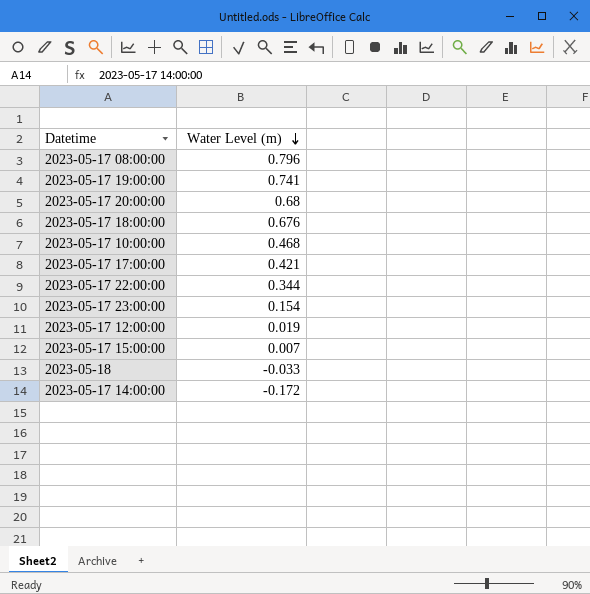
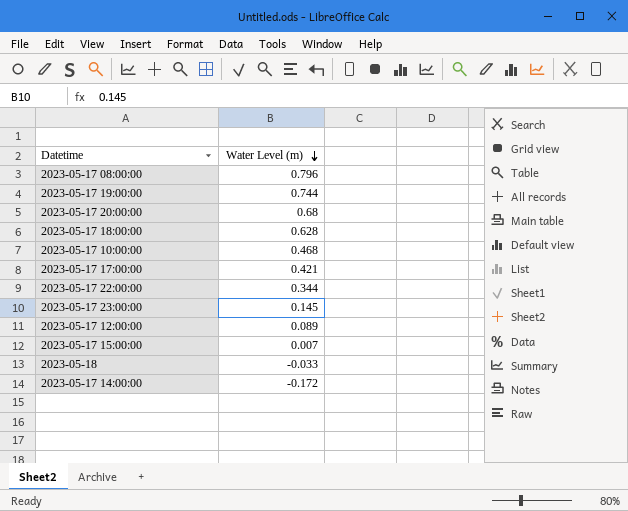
2023-05-17 19:00:00 | Water Level (m): 0.741 -> 0.744
2023-05-17 18:00:00 | Water Level (m): 0.676 -> 0.628
2023-05-17 23:00:00 | Water Level (m): 0.154 -> 0.145
2023-05-17 12:00:00 | Water Level (m): 0.019 -> 0.089

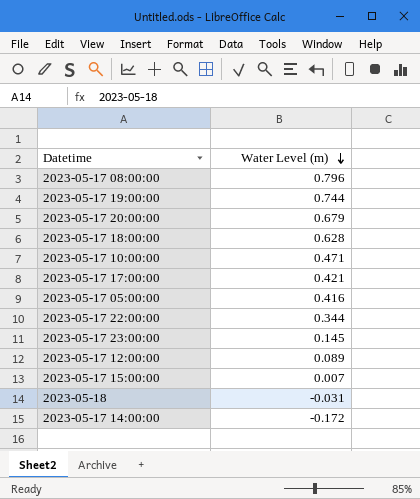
2023-05-17 20:00:00 | Water Level (m): 0.68 -> 0.679
2023-05-17 10:00:00 | Water Level (m): 0.468 -> 0.471
row 2023-05-17 05:00:00: none -> 0.416
2023-05-18 | Water Level (m): -0.033 -> -0.031

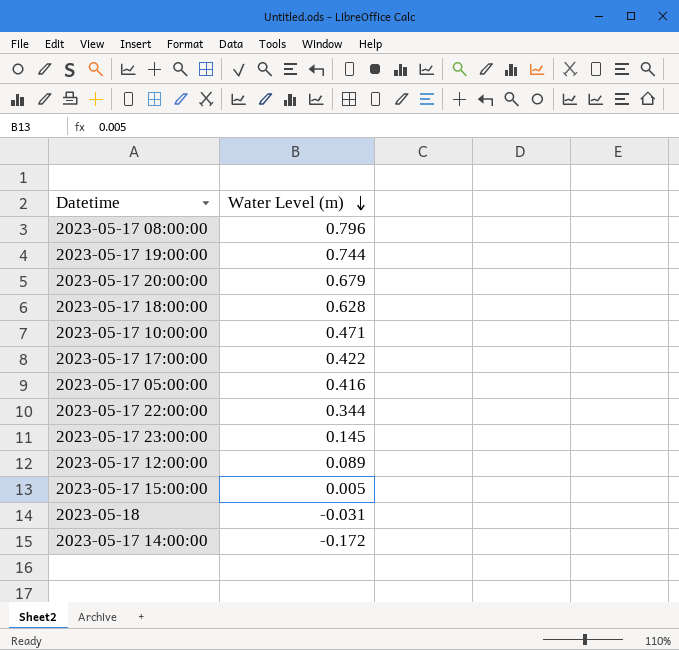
2023-05-17 17:00:00 | Water Level (m): 0.421 -> 0.422
2023-05-17 15:00:00 | Water Level (m): 0.007 -> 0.005

